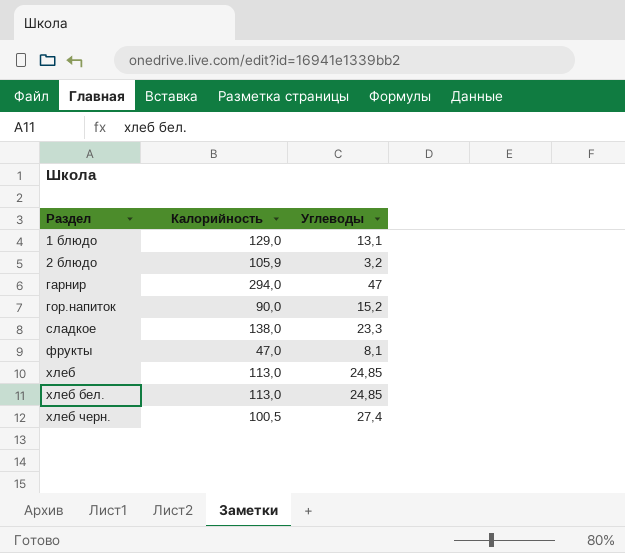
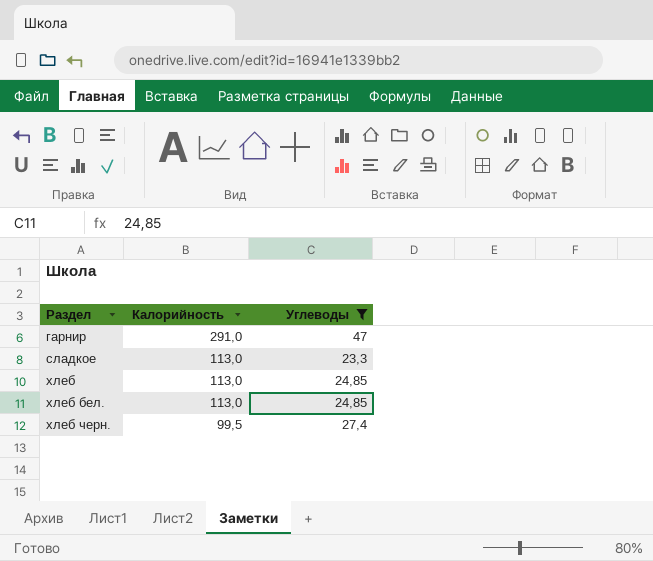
filter: none -> Углеводы >= 23,3
гарнир | Калорийность: 294,0 -> 291,0
сладкое | Калорийность: 138,0 -> 113,0
хлеб черн. | Калорийность: 100,5 -> 99,5

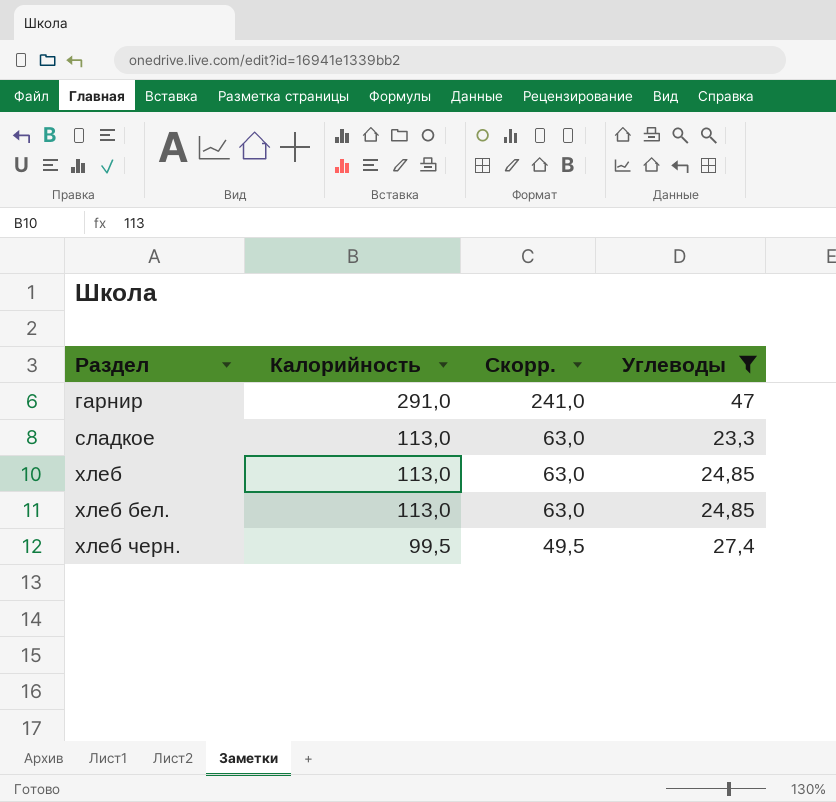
column Скорр. | formula: none -> [Калорийность] - 50

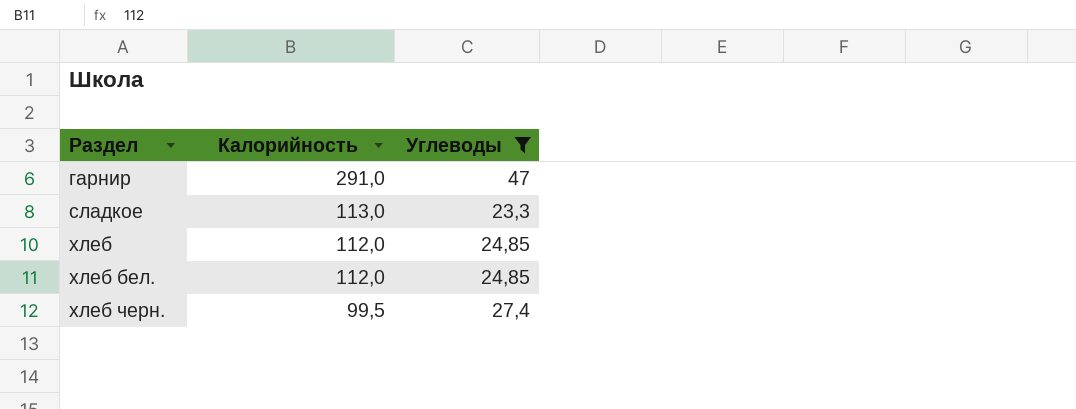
column Скорр. | formula: [Калорийность] - 50 -> none
хлеб | Калорийность: 113,0 -> 112,0
хлеб бел. | Калорийность: 113,0 -> 112,0

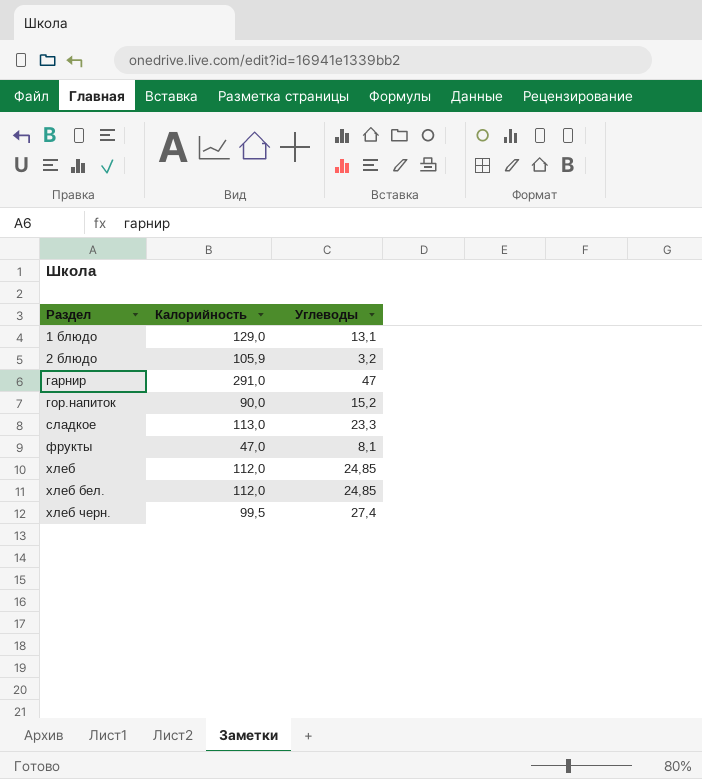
filter: Углеводы >= 23,3 -> none

